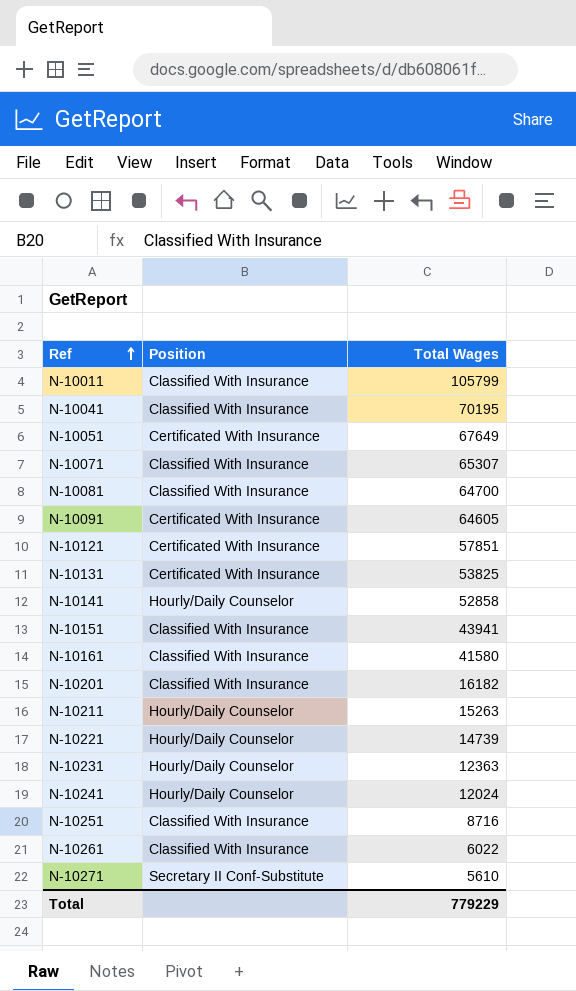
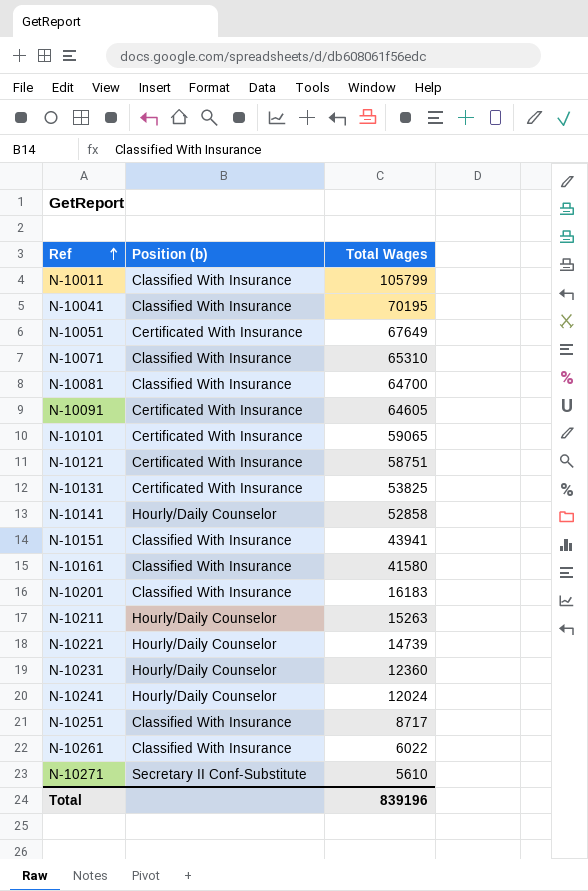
column name: Position -> Position (b)
N-10071 | Total Wages: 65307 -> 65310
row N-10101: none -> Certificated With Insurance | 59065
N-10121 | Total Wages: 57851 -> 58751
N-10201 | Total Wages: 16182 -> 16183
N-10231 | Total Wages: 12363 -> 12360
N-10251 | Total Wages: 8716 -> 8717
Total | Total Wages: 779229 -> 839196

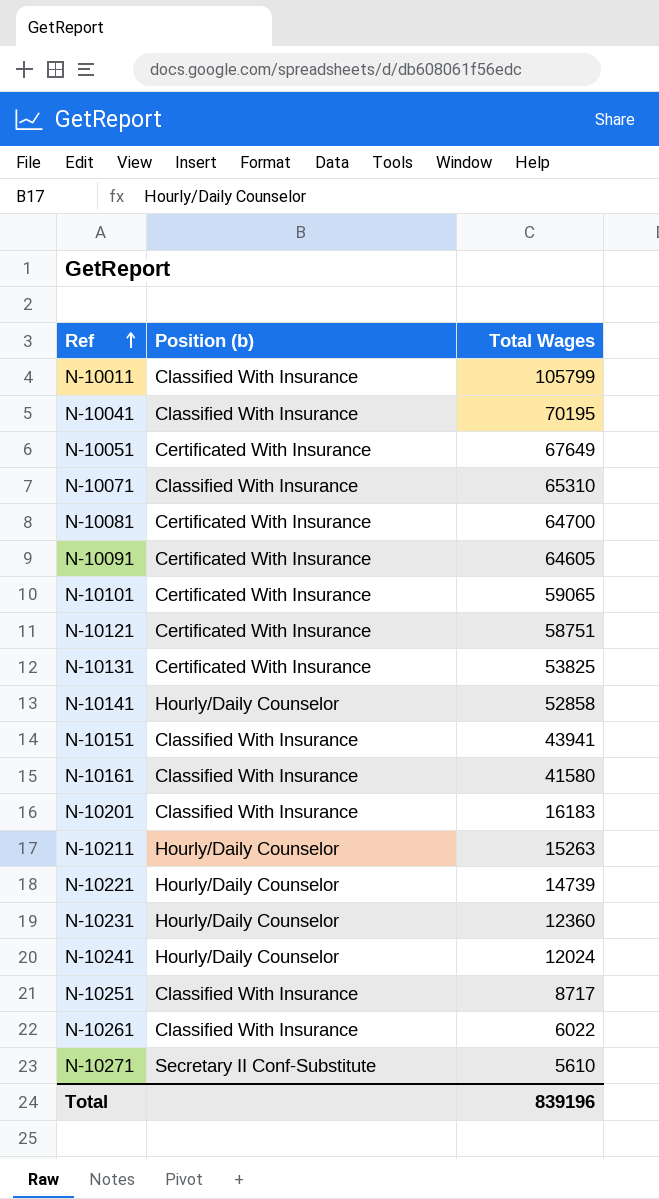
N-10081 | Position (b): Classified With Insurance -> Certificated With Insurance

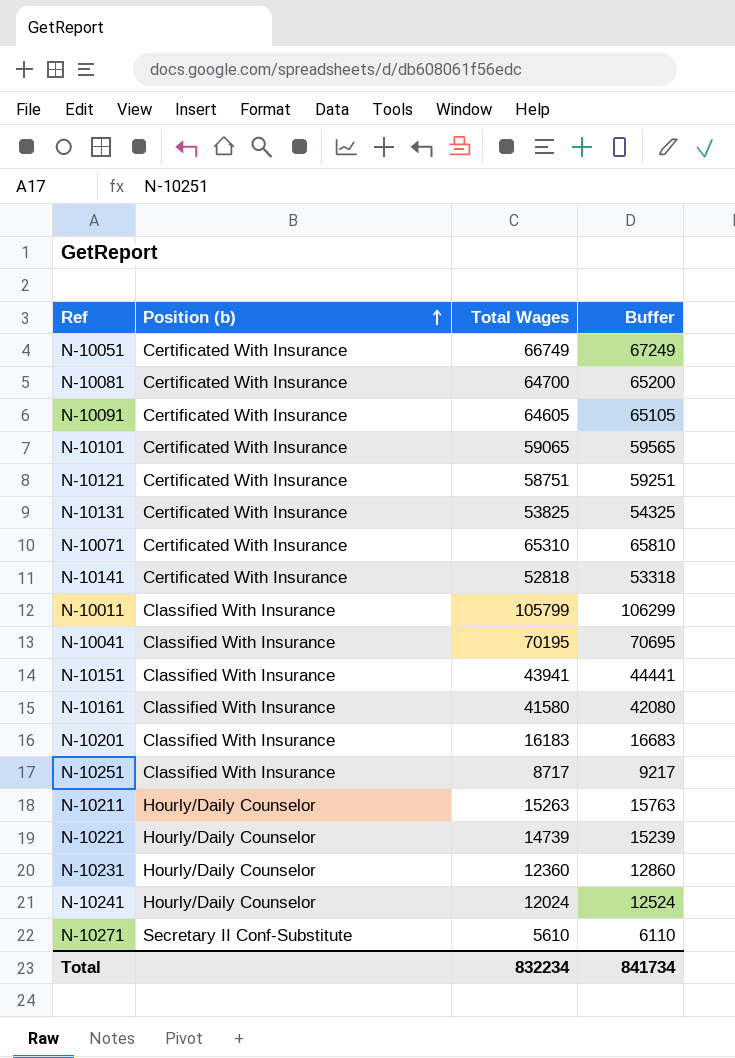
row order: Ref ascending -> Position (b) ascending
column Buffer | formula: none -> [Total Wages] + 500
row N-10261: Classified With Insurance | 6022 -> none
N-10051 | Total Wages: 67649 -> 66749
N-10071 | Position (b): Classified With Insurance -> Certificated With Insurance
N-10141 | Position (b): Hourly/Daily Counselor -> Certificated With Insurance
N-10141 | Total Wages: 52858 -> 52818
Total | Total Wages: 839196 -> 832234

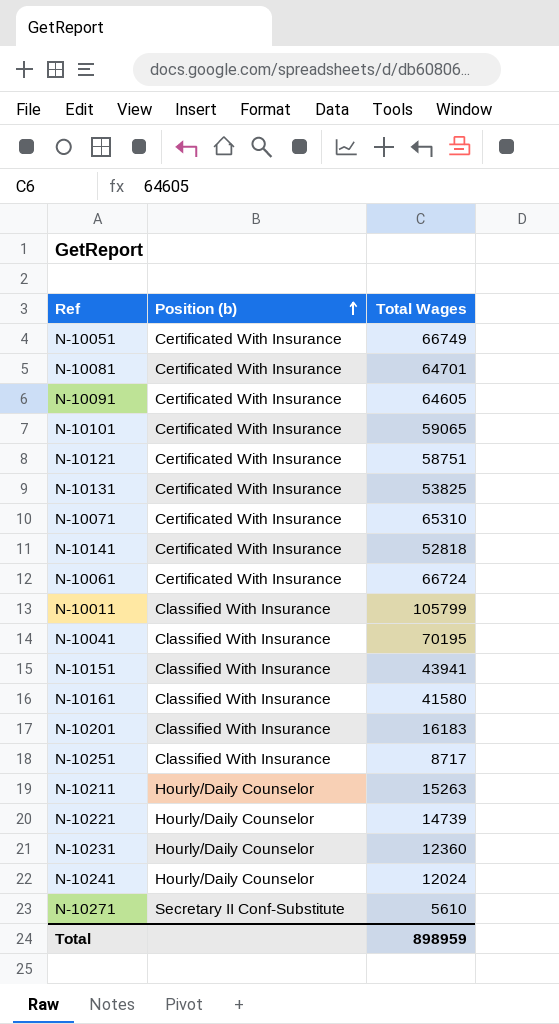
column Buffer | formula: [Total Wages] + 500 -> none
N-10081 | Total Wages: 64700 -> 64701
row N-10061: none -> Certificated With Insurance | 66724
Total | Total Wages: 832234 -> 898959

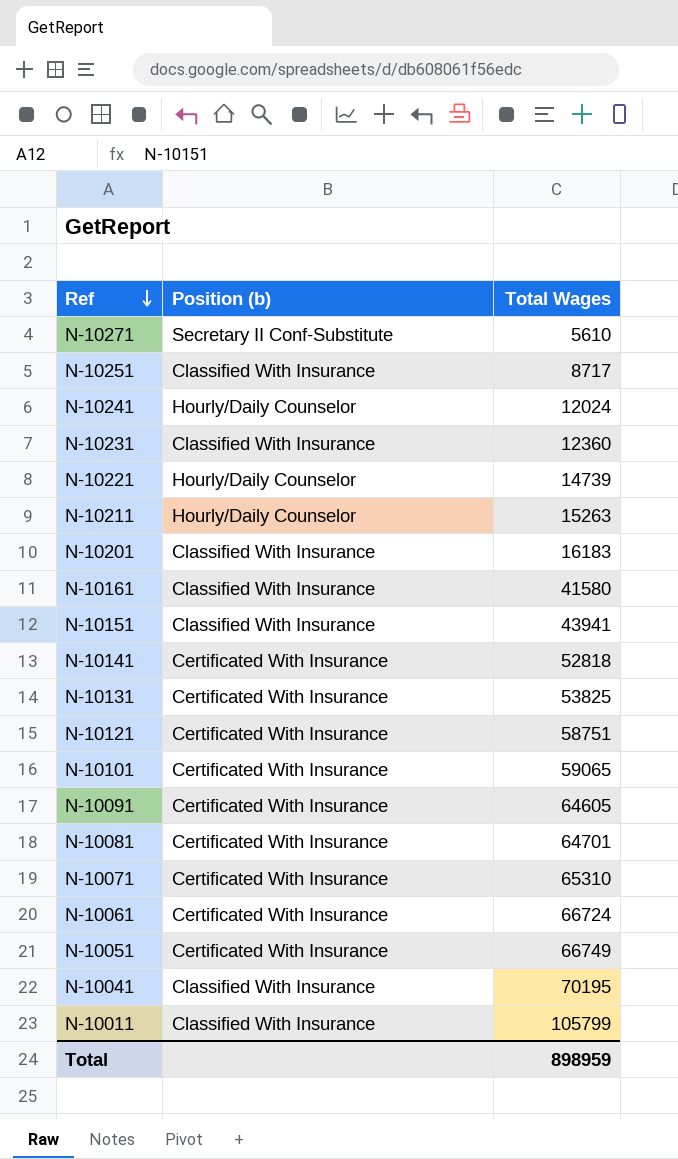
row order: Position (b) ascending -> Ref descending
N-10231 | Position (b): Hourly/Daily Counselor -> Classified With Insurance

